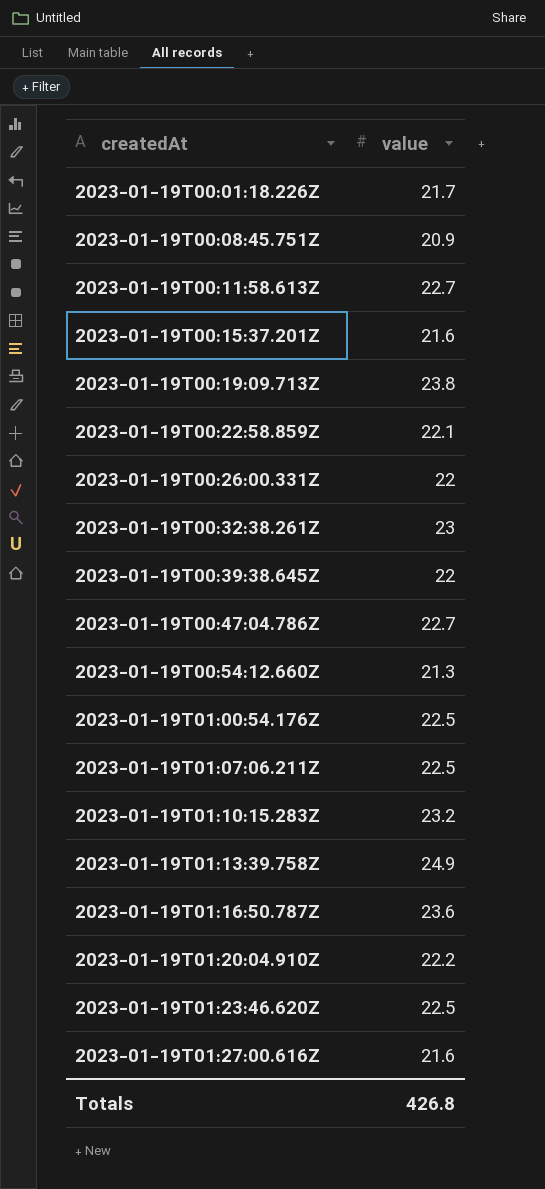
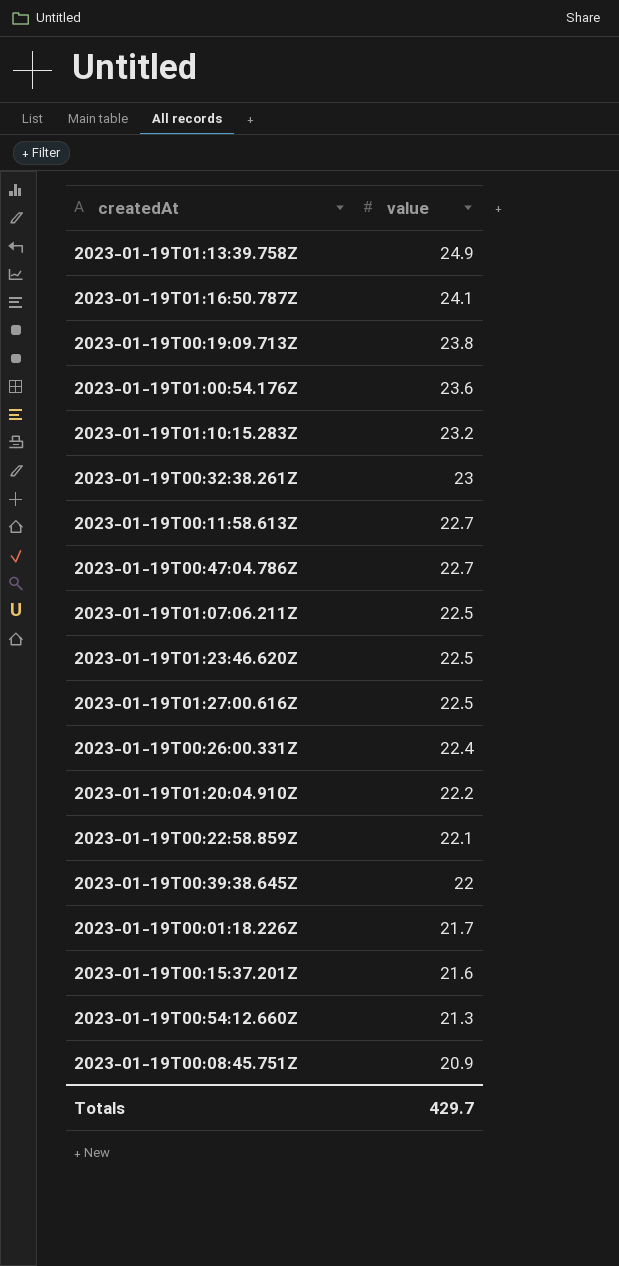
row order: createdAt ascending -> value descending
2023-01-19T01:16:50.787Z | value: 23.6 -> 24.1
2023-01-19T01:00:54.176Z | value: 22.5 -> 23.6
2023-01-19T01:27:00.616Z | value: 21.6 -> 22.5
2023-01-19T00:26:00.331Z | value: 22 -> 22.4
Totals | value: 426.8 -> 429.7

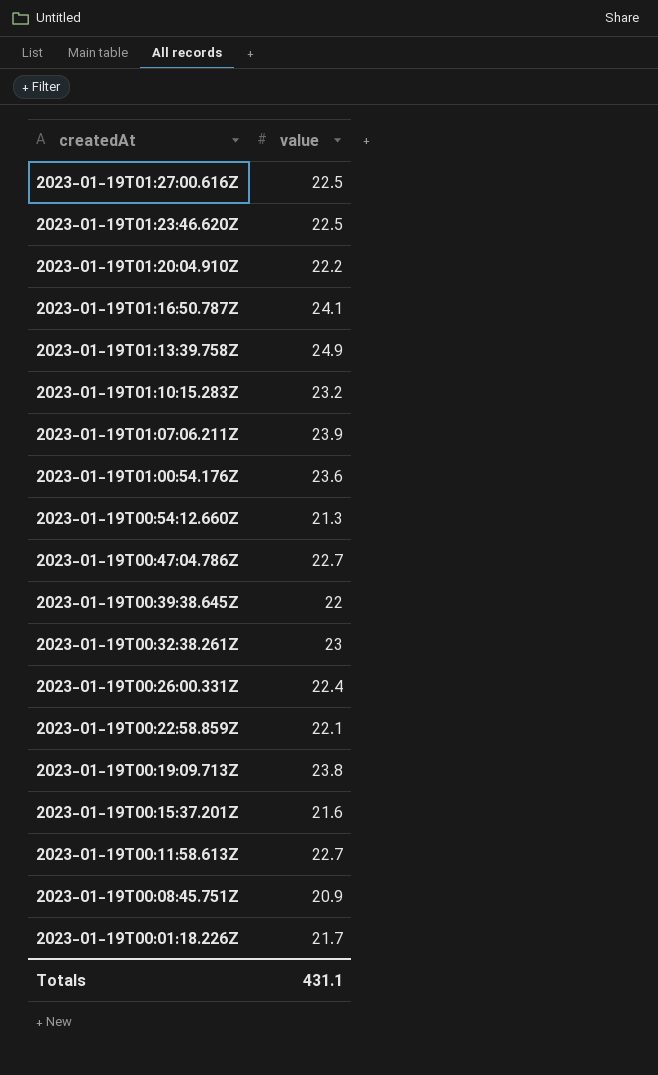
row order: value descending -> createdAt descending
2023-01-19T01:07:06.211Z | value: 22.5 -> 23.9
Totals | value: 429.7 -> 431.1

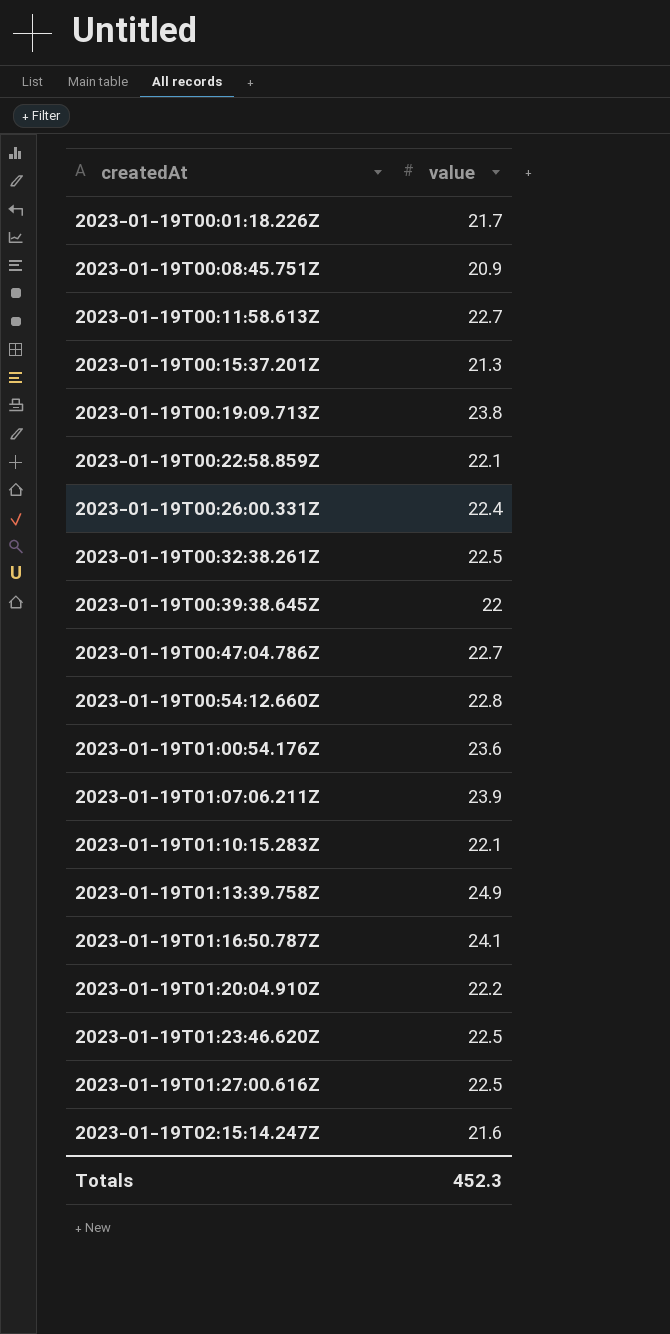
row order: createdAt descending -> createdAt ascending
2023-01-19T00:15:37.201Z | value: 21.6 -> 21.3
2023-01-19T00:32:38.261Z | value: 23 -> 22.5
2023-01-19T00:54:12.660Z | value: 21.3 -> 22.8
2023-01-19T01:10:15.283Z | value: 23.2 -> 22.1
row 2023-01-19T02:15:14.247Z: none -> 21.6
Totals | value: 431.1 -> 452.3

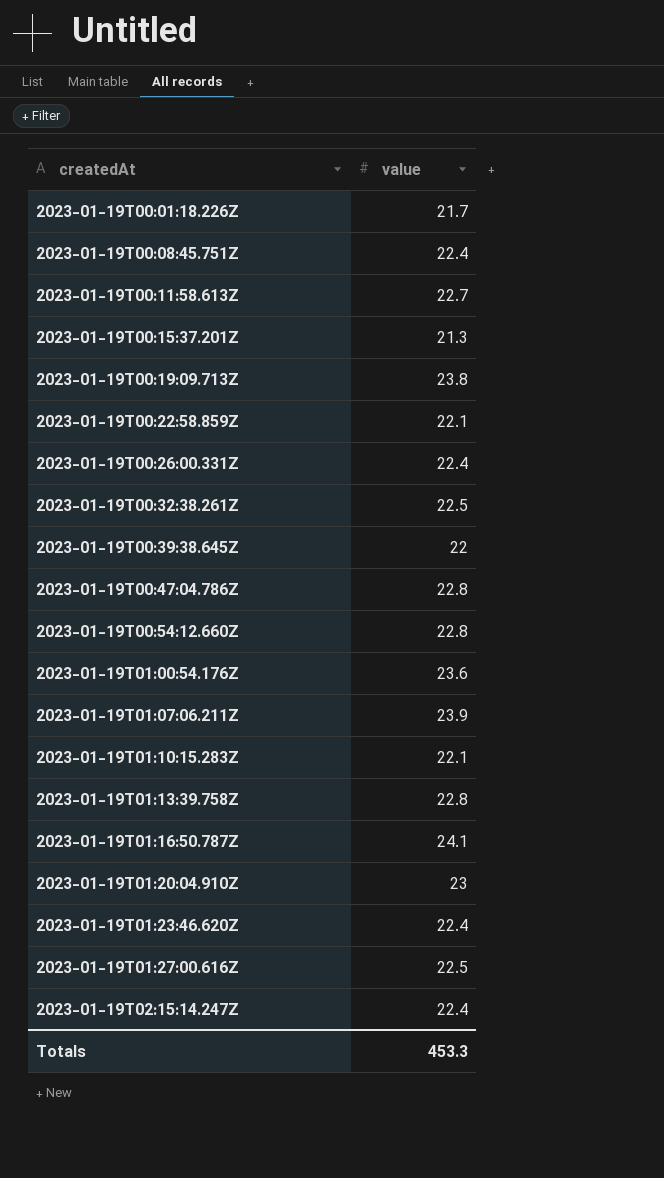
2023-01-19T00:08:45.751Z | value: 20.9 -> 22.4
2023-01-19T00:47:04.786Z | value: 22.7 -> 22.8
2023-01-19T01:13:39.758Z | value: 24.9 -> 22.8
2023-01-19T01:20:04.910Z | value: 22.2 -> 23
2023-01-19T01:23:46.620Z | value: 22.5 -> 22.4
2023-01-19T02:15:14.247Z | value: 21.6 -> 22.4
Totals | value: 452.3 -> 453.3

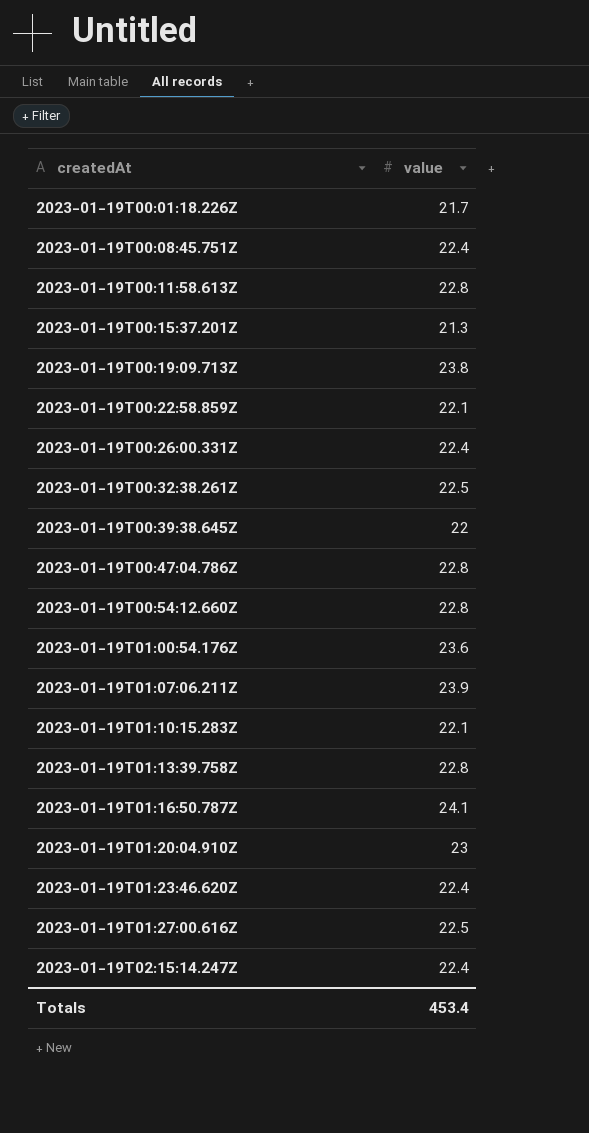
2023-01-19T00:11:58.613Z | value: 22.7 -> 22.8
Totals | value: 453.3 -> 453.4

